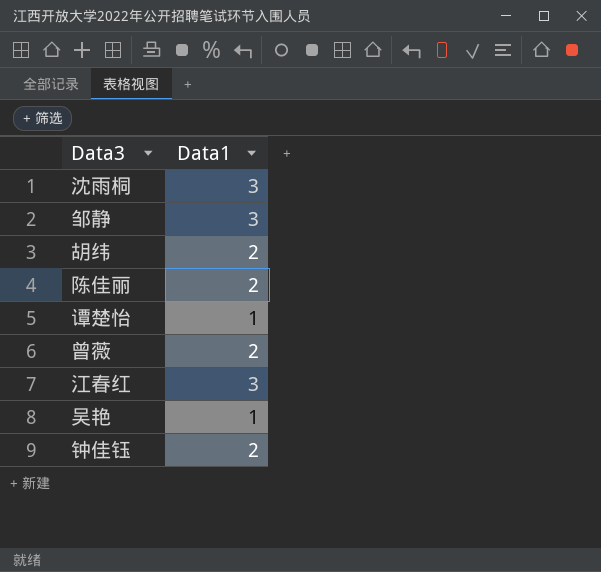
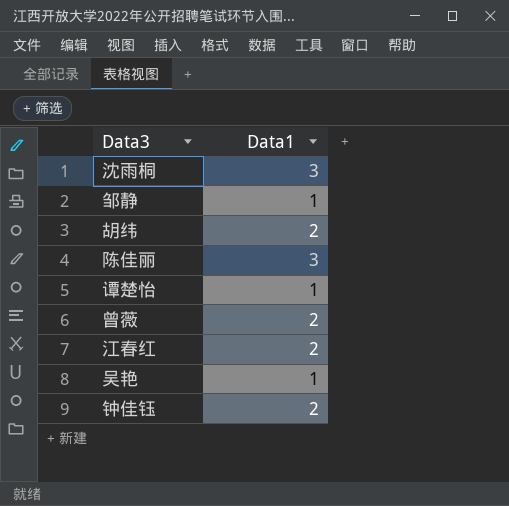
邹静 | Data1: 3 -> 1
陈佳丽 | Data1: 2 -> 3
江春红 | Data1: 3 -> 2

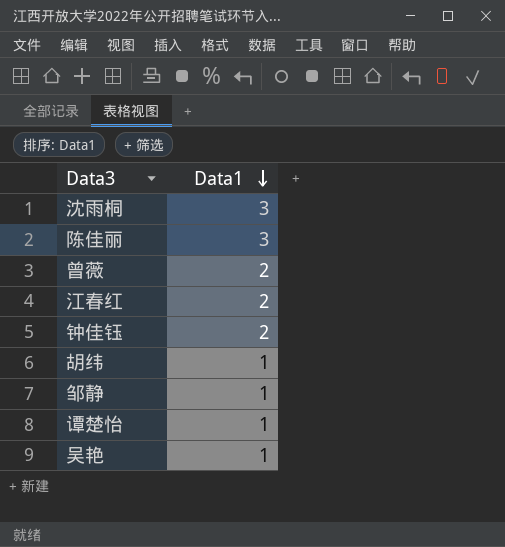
row order: none -> Data1 descending
胡纬 | Data1: 2 -> 1

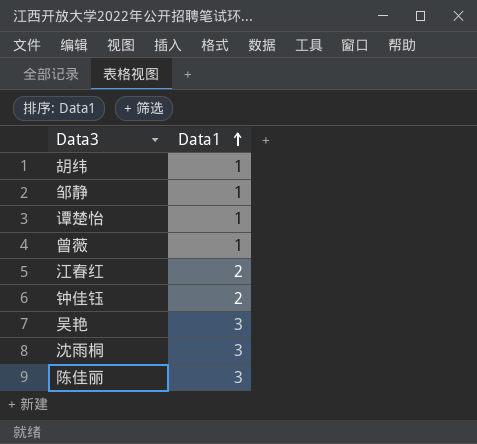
row order: Data1 descending -> Data1 ascending
曾薇 | Data1: 2 -> 1
吴艳 | Data1: 1 -> 3

